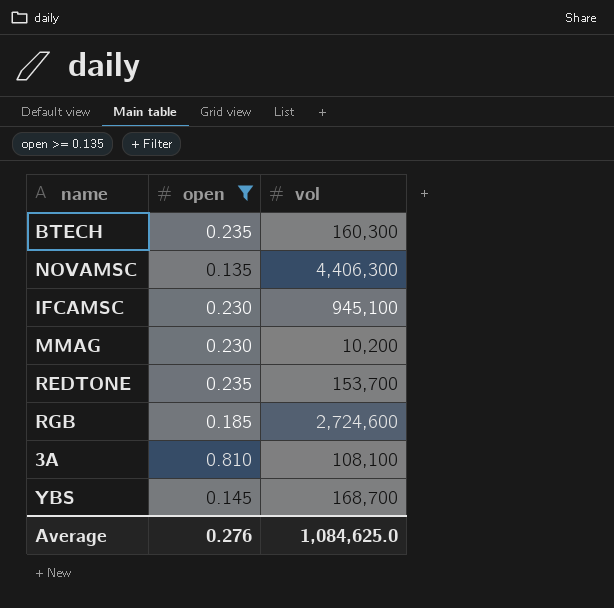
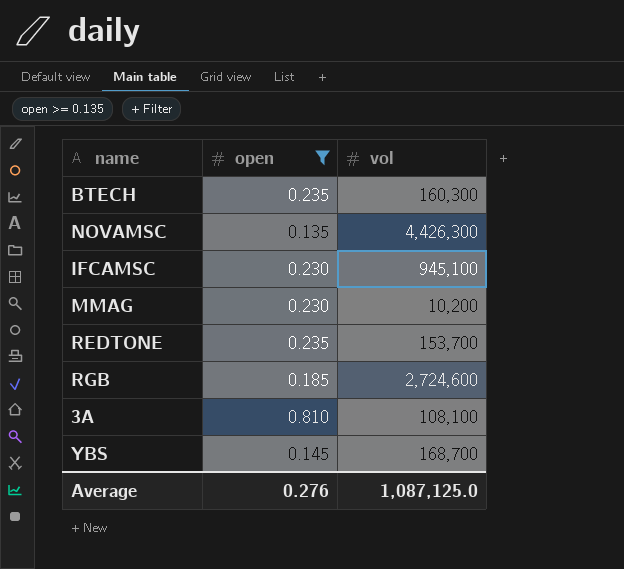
NOVAMSC | vol: 4,406,300 -> 4,426,300
Average | vol: 1,084,625.0 -> 1,087,125.0

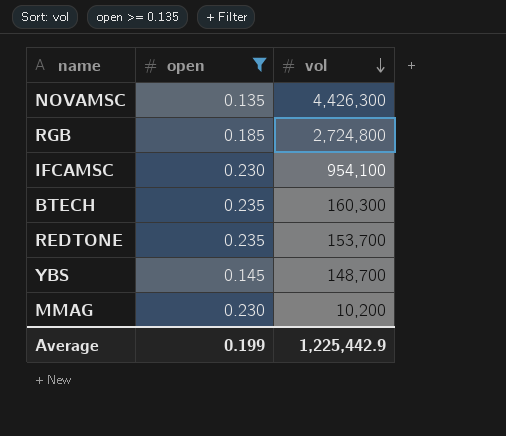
row order: none -> vol descending
row 3A: 0.810 | 108,100 -> none
RGB | vol: 2,724,600 -> 2,724,800
IFCAMSC | vol: 945,100 -> 954,100
YBS | vol: 168,700 -> 148,700
Average | open: 0.276 -> 0.199
Average | vol: 1,087,125.0 -> 1,225,442.9

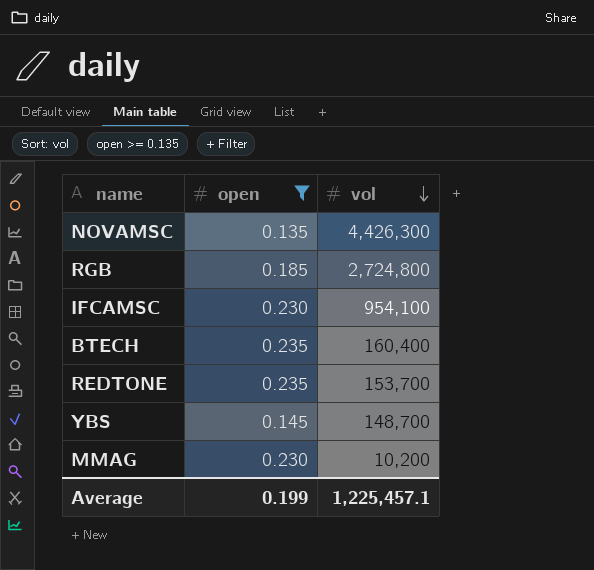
BTECH | vol: 160,300 -> 160,400
Average | vol: 1,225,442.9 -> 1,225,457.1

